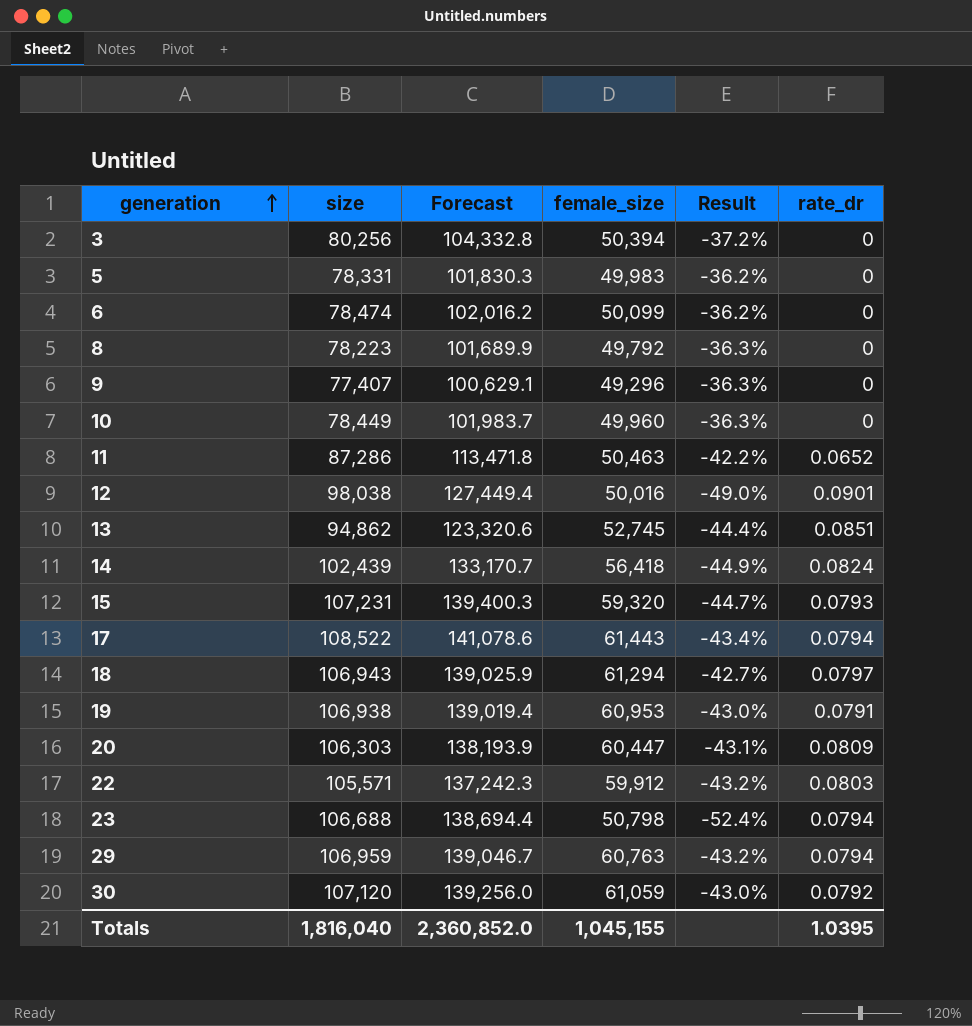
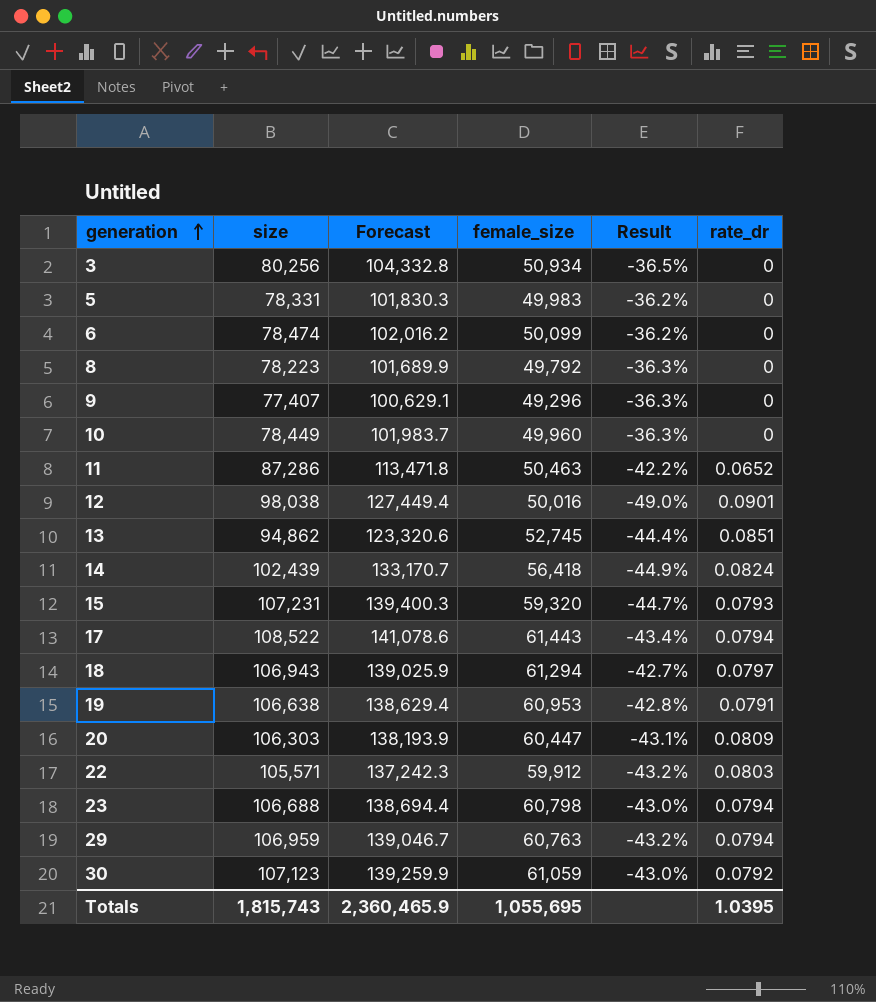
3 | female_size: 50,394 -> 50,934
3 | Result: -37.2% -> -36.5%
19 | size: 106,938 -> 106,638
19 | Forecast: 139,019.4 -> 138,629.4
19 | Result: -43.0% -> -42.8%
23 | female_size: 50,798 -> 60,798
23 | Result: -52.4% -> -43.0%
30 | size: 107,120 -> 107,123
30 | Forecast: 139,256.0 -> 139,259.9
Totals | size: 1,816,040 -> 1,815,743
Totals | Forecast: 2,360,852.0 -> 2,360,465.9
Totals | female_size: 1,045,155 -> 1,055,695

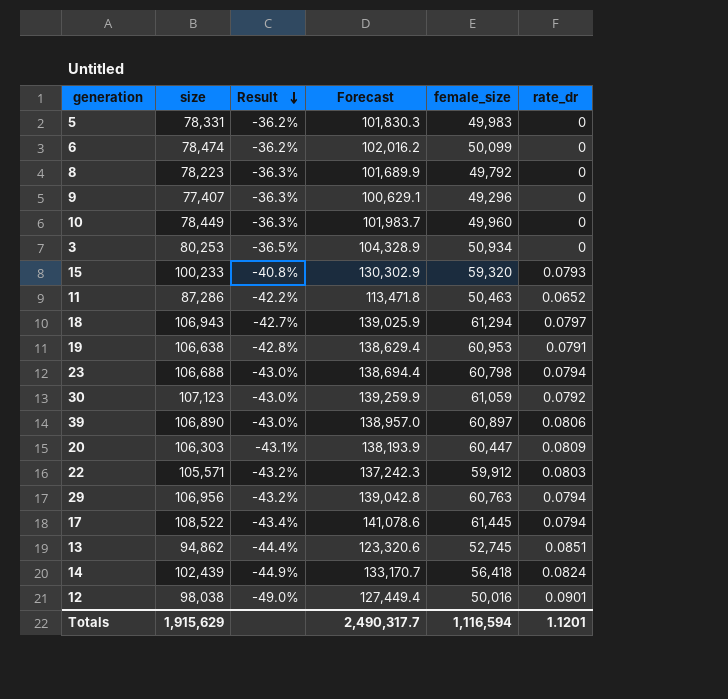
row order: generation ascending -> Result descending
column Result | position: 5 -> 3
3 | size: 80,256 -> 80,253
3 | Forecast: 104,332.8 -> 104,328.9
15 | size: 107,231 -> 100,233
15 | Result: -44.7% -> -40.8%
15 | Forecast: 139,400.3 -> 130,302.9
row 39: none -> 106,890 | -43.0% | 138,957.0 | 60,897 | 0.0806
29 | size: 106,959 -> 106,956
29 | Forecast: 139,046.7 -> 139,042.8
17 | female_size: 61,443 -> 61,445
Totals | size: 1,815,743 -> 1,915,629
Totals | Forecast: 2,360,465.9 -> 2,490,317.7
Totals | female_size: 1,055,695 -> 1,116,594
Totals | rate_dr: 1.0395 -> 1.1201

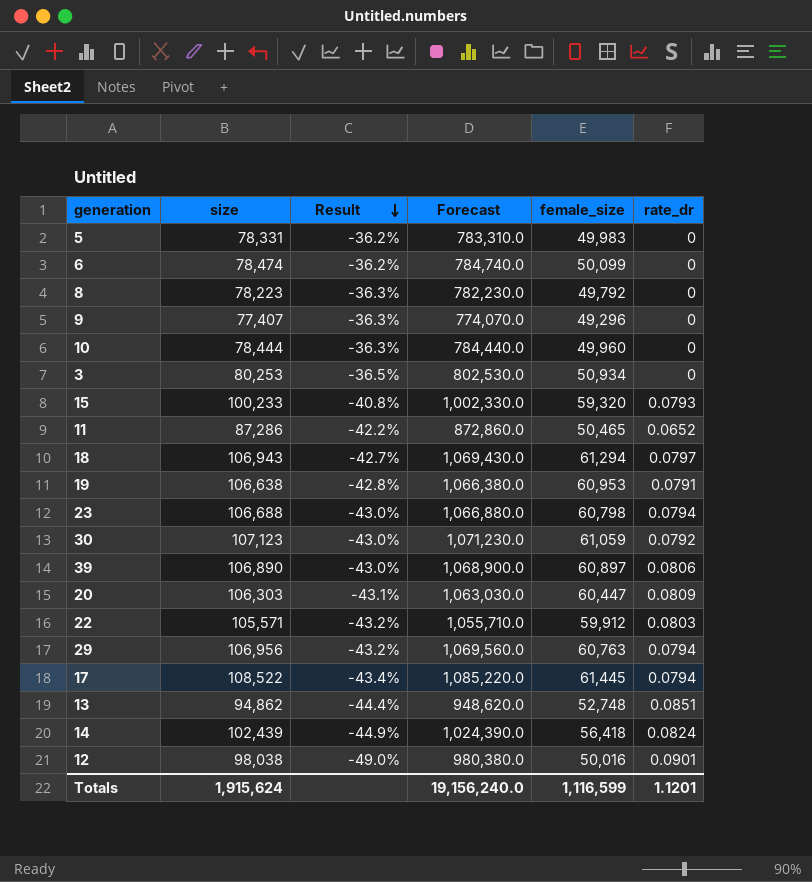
column Forecast | formula: [size] * 1.3 -> [size] * 10
10 | size: 78,449 -> 78,444
11 | female_size: 50,463 -> 50,465
13 | female_size: 52,745 -> 52,748
Totals | size: 1,915,629 -> 1,915,624
Totals | Forecast: 2,490,317.7 -> 19,156,240.0
Totals | female_size: 1,116,594 -> 1,116,599

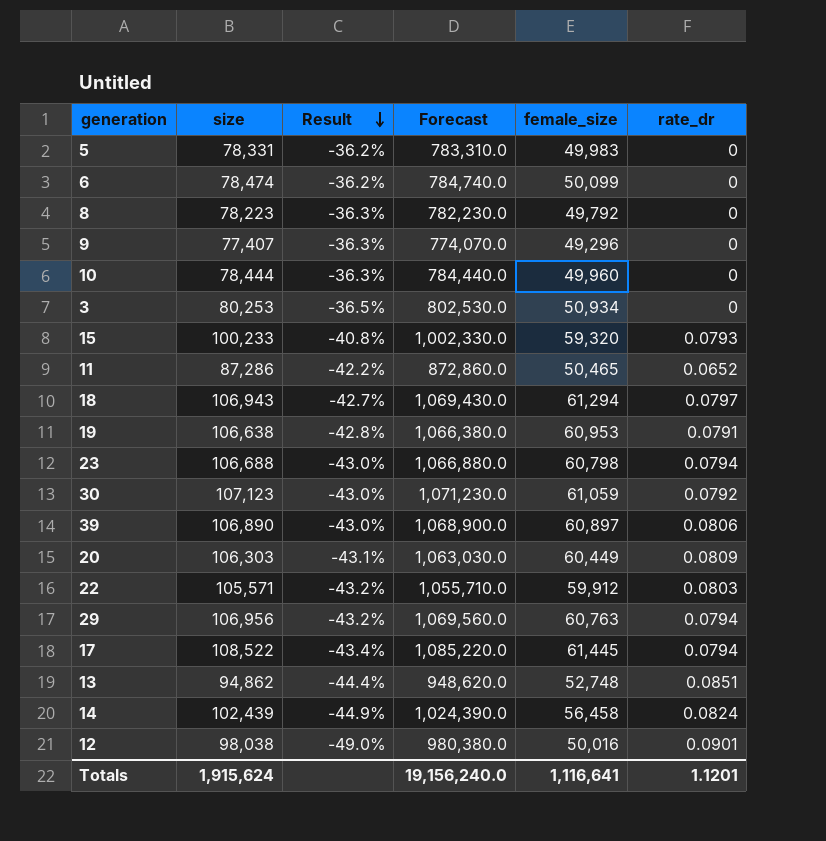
20 | female_size: 60,447 -> 60,449
14 | female_size: 56,418 -> 56,458
Totals | female_size: 1,116,599 -> 1,116,641

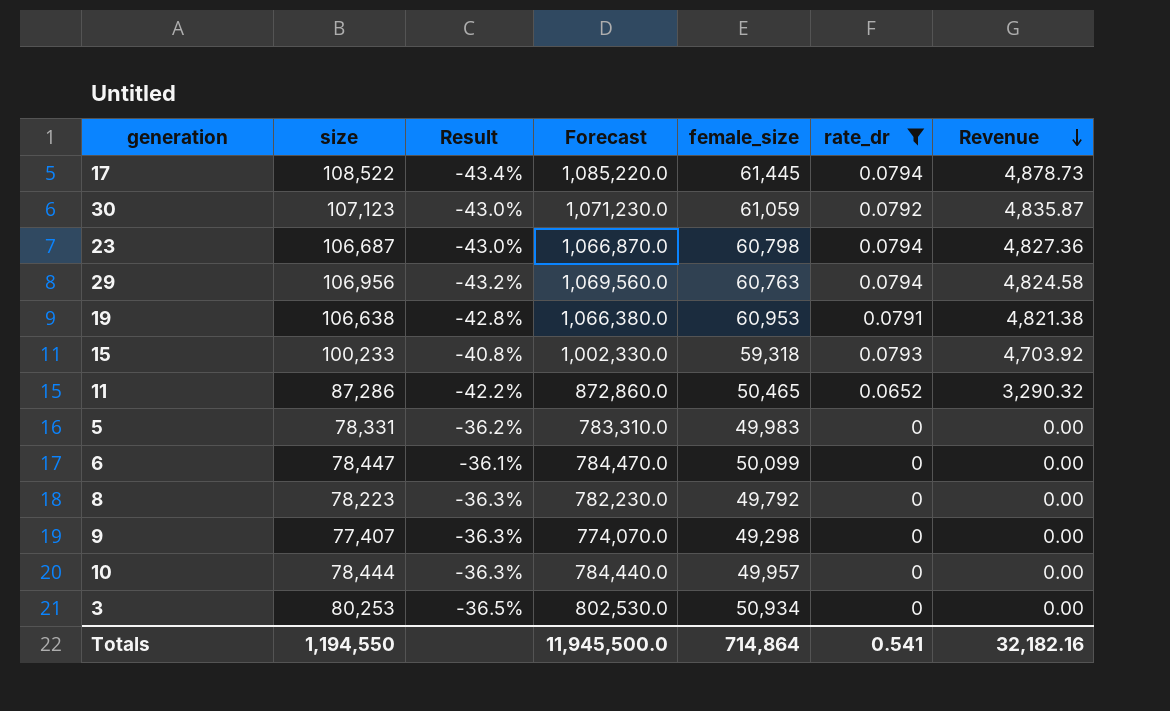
filter: none -> rate_dr <= 0.0794
row order: Result descending -> Revenue descending
column Revenue | formula: none -> [female_size] * [rate_dr]
23 | size: 106,688 -> 106,687
23 | Forecast: 1,066,880.0 -> 1,066,870.0
15 | female_size: 59,320 -> 59,318
6 | size: 78,474 -> 78,447
6 | Result: -36.2% -> -36.1%
6 | Forecast: 784,740.0 -> 784,470.0
9 | female_size: 49,296 -> 49,298
10 | female_size: 49,960 -> 49,957
Totals | size: 1,915,624 -> 1,194,550
Totals | Forecast: 19,156,240.0 -> 11,945,500.0
Totals | female_size: 1,116,641 -> 714,864
Totals | rate_dr: 1.1201 -> 0.541

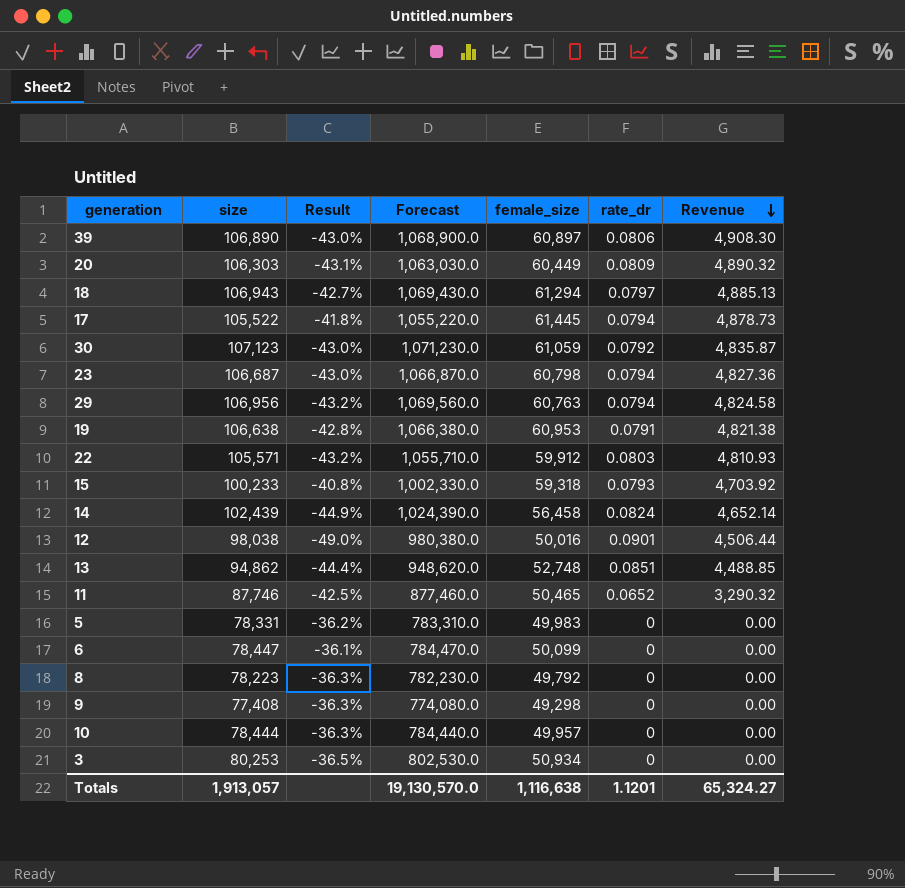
filter: rate_dr <= 0.0794 -> none
17 | size: 108,522 -> 105,522
17 | Result: -43.4% -> -41.8%
17 | Forecast: 1,085,220.0 -> 1,055,220.0
11 | size: 87,286 -> 87,746
11 | Result: -42.2% -> -42.5%
11 | Forecast: 872,860.0 -> 877,460.0
9 | size: 77,407 -> 77,408
9 | Forecast: 774,070.0 -> 774,080.0
Totals | size: 1,194,550 -> 1,913,057
Totals | Forecast: 11,945,500.0 -> 19,130,570.0
Totals | female_size: 714,864 -> 1,116,638
Totals | rate_dr: 0.541 -> 1.1201
Totals | Revenue: 32,182.16 -> 65,324.27

